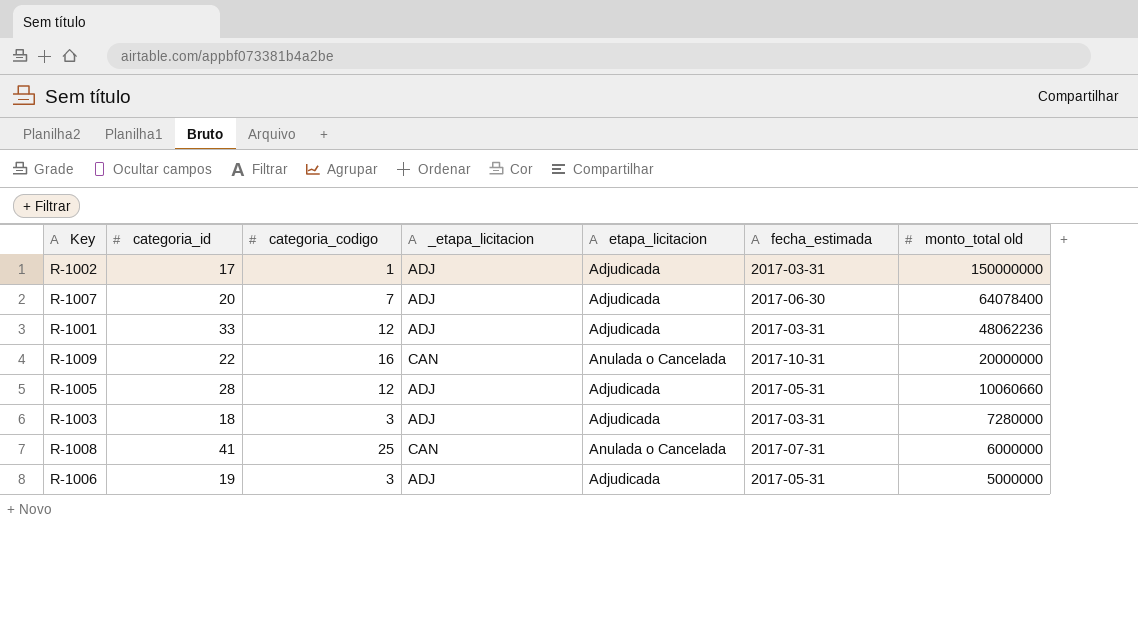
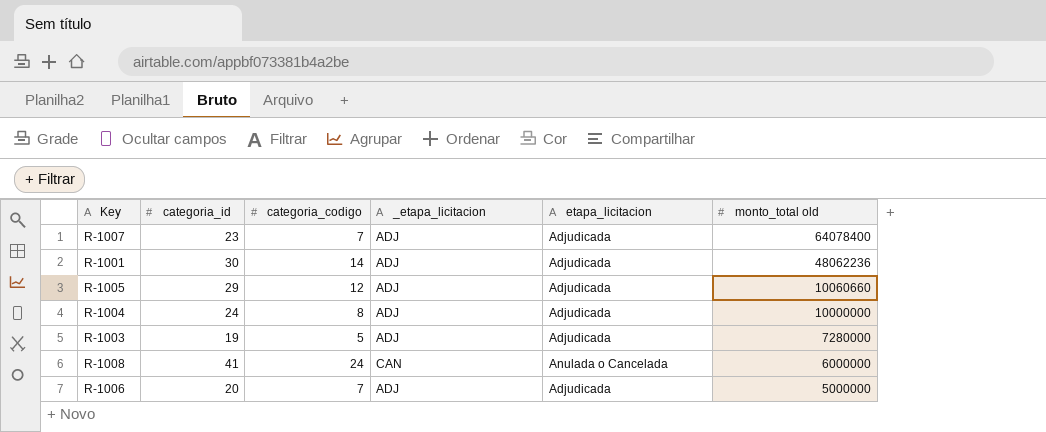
column fecha_estimada | position: 6 -> none
row R-1002: 17 | 1 | ADJ | Adjudicada | 2017-03-31 | 150000000 -> none
row R-1009: 22 | 16 | CAN | Anulada o Cancelada | 2017-10-31 | 20000000 -> none
R-1007 | categoria_id: 20 -> 23
R-1001 | categoria_id: 33 -> 30
R-1001 | categoria_codigo: 12 -> 14
R-1005 | categoria_id: 28 -> 29
row R-1004: none -> 24 | 8 | ADJ | Adjudicada | 10000000
R-1003 | categoria_id: 18 -> 19
R-1003 | categoria_codigo: 3 -> 5
R-1008 | categoria_codigo: 25 -> 24
R-1006 | categoria_id: 19 -> 20
R-1006 | categoria_codigo: 3 -> 7

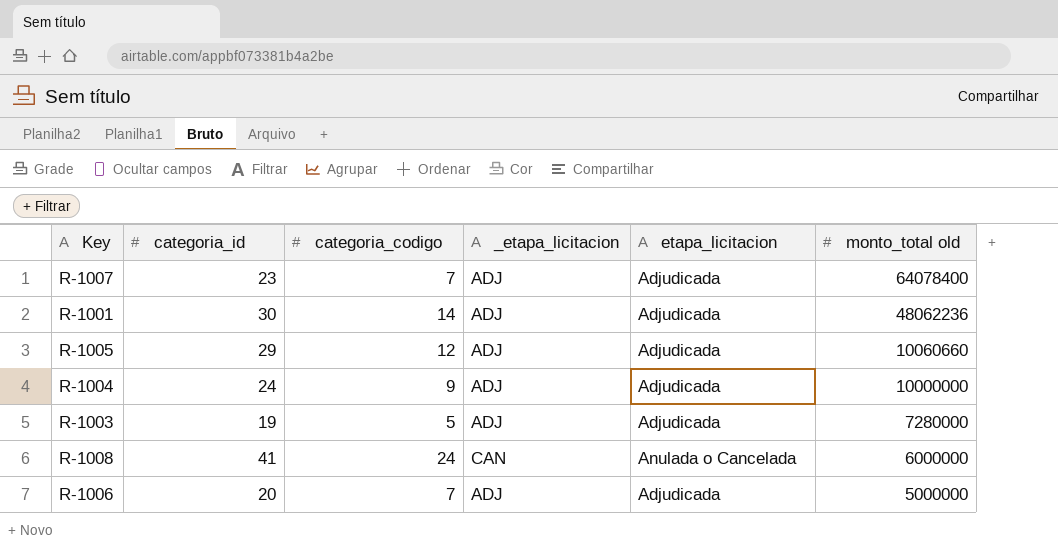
R-1004 | categoria_codigo: 8 -> 9

